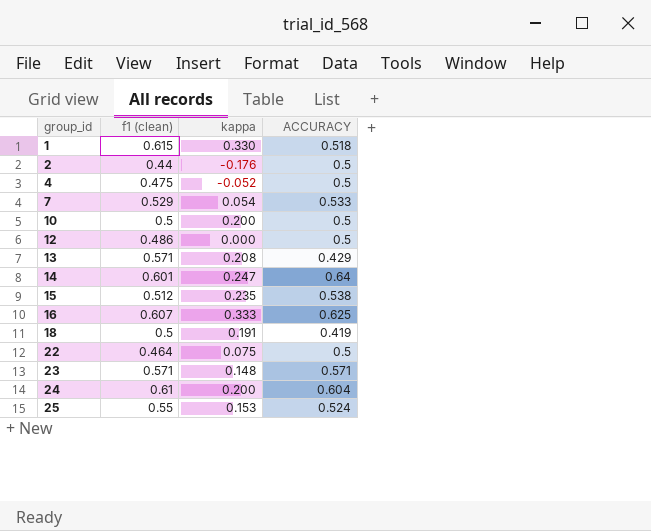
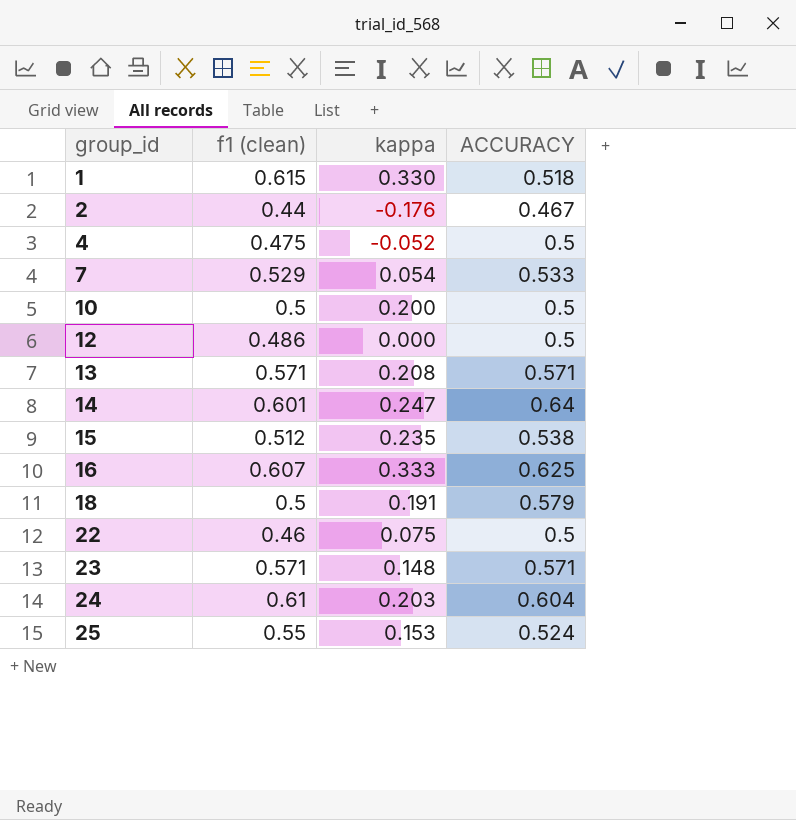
2 | ACCURACY: 0.5 -> 0.467
13 | ACCURACY: 0.429 -> 0.571
18 | ACCURACY: 0.419 -> 0.579
22 | f1 (clean): 0.464 -> 0.46
24 | kappa: 0.200 -> 0.203

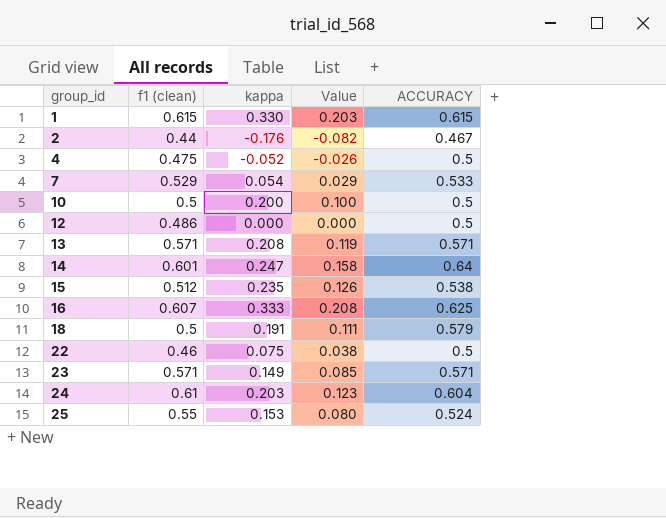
column Value | formula: none -> [kappa] * [ACCURACY]
1 | ACCURACY: 0.518 -> 0.615
23 | kappa: 0.148 -> 0.149

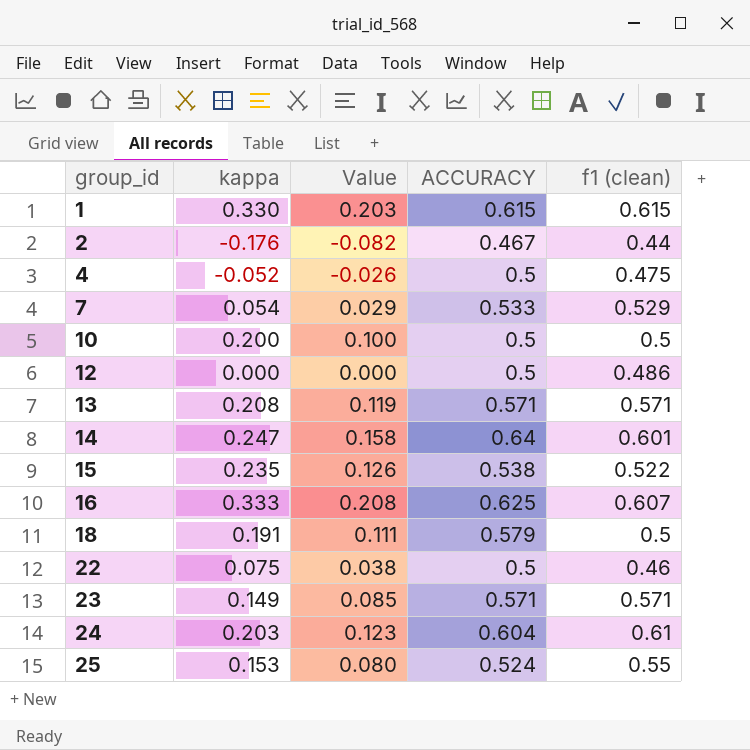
column f1 (clean) | position: 2 -> 5
15 | f1 (clean): 0.512 -> 0.522

